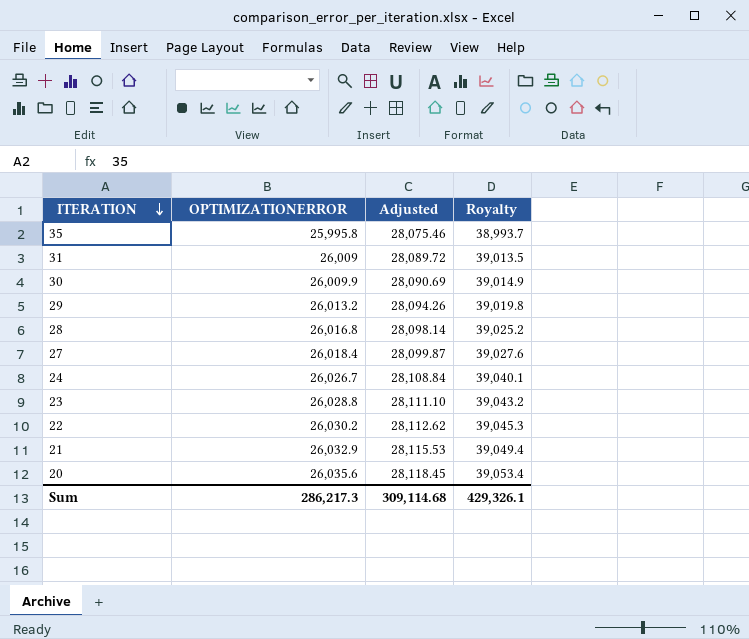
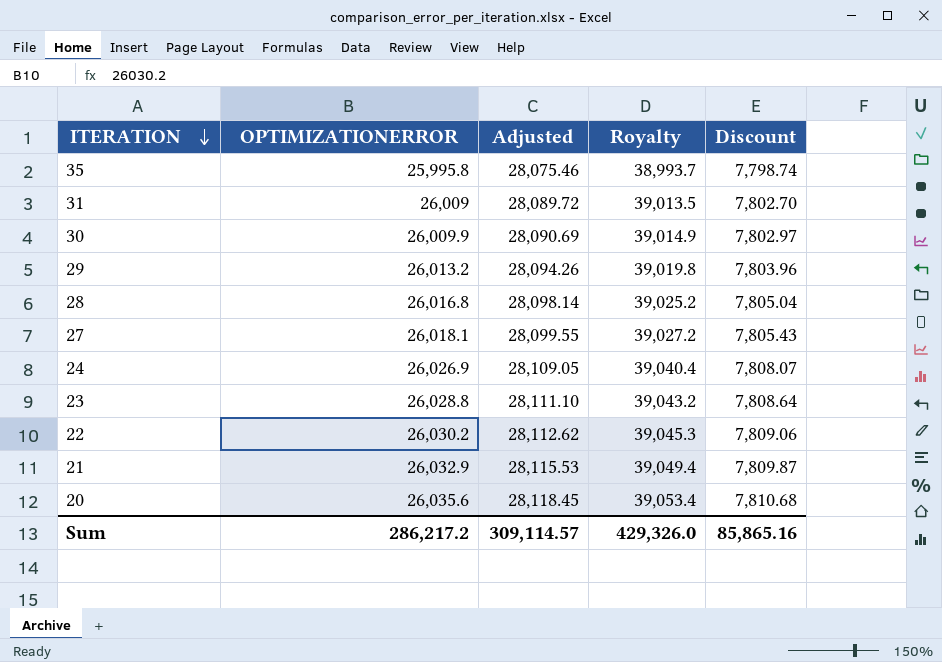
column Discount | formula: none -> [OPTIMIZATIONERROR] * 0.3
27 | OPTIMIZATIONERROR: 26,018.4 -> 26,018.1
27 | Adjusted: 28,099.87 -> 28,099.55
27 | Royalty: 39,027.6 -> 39,027.2
24 | OPTIMIZATIONERROR: 26,026.7 -> 26,026.9
24 | Adjusted: 28,108.84 -> 28,109.05
24 | Royalty: 39,040.1 -> 39,040.4
Sum | OPTIMIZATIONERROR: 286,217.3 -> 286,217.2
Sum | Adjusted: 309,114.68 -> 309,114.57
Sum | Royalty: 429,326.1 -> 429,326.0

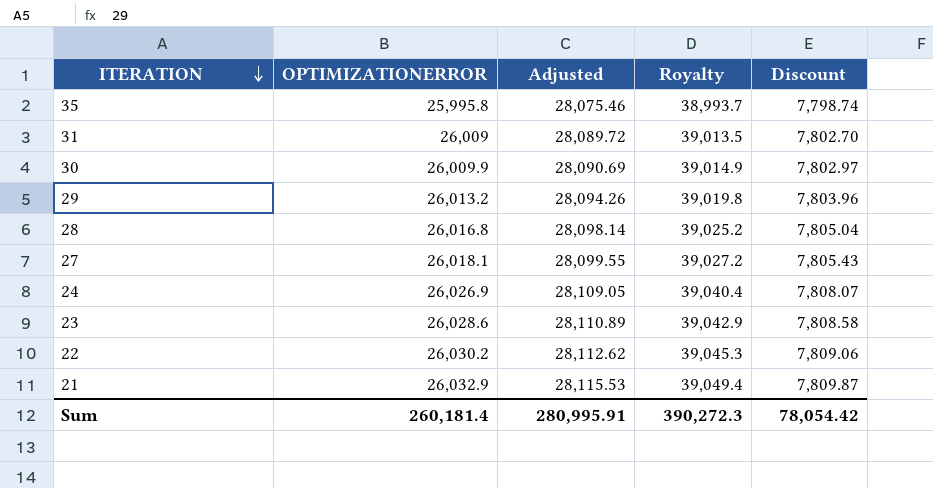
row 20: 26,035.6 | 28,118.45 | 39,053.4 | 7,810.68 -> none
23 | OPTIMIZATIONERROR: 26,028.8 -> 26,028.6
23 | Adjusted: 28,111.10 -> 28,110.89
23 | Royalty: 39,043.2 -> 39,042.9
23 | Discount: 7,808.64 -> 7,808.58
Sum | OPTIMIZATIONERROR: 286,217.2 -> 260,181.4
Sum | Adjusted: 309,114.57 -> 280,995.91
Sum | Royalty: 429,326.0 -> 390,272.3
Sum | Discount: 85,865.16 -> 78,054.42

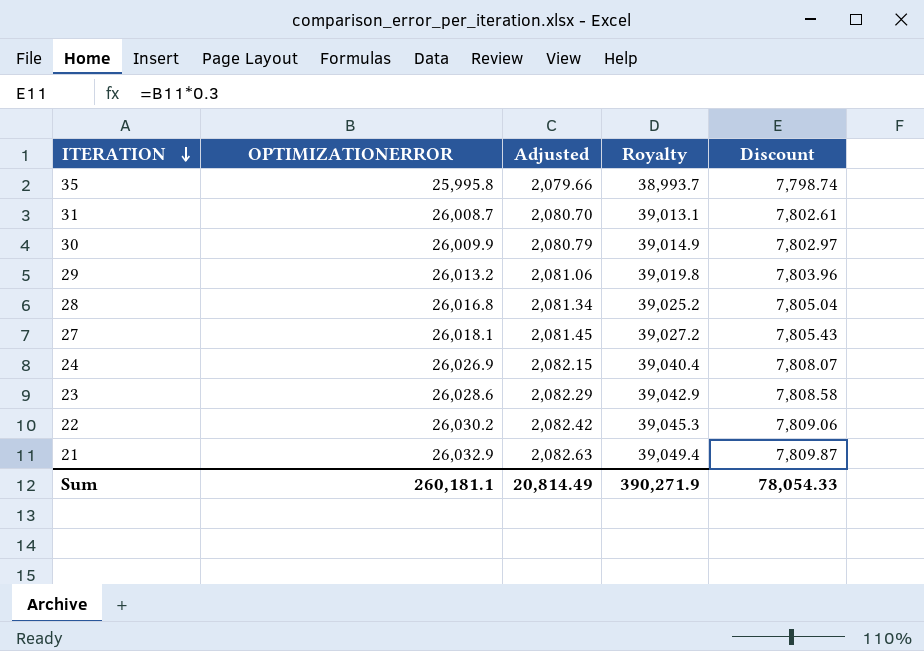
column Adjusted | formula: [OPTIMIZATIONERROR] * 1.08 -> [OPTIMIZATIONERROR] * 0.08
31 | OPTIMIZATIONERROR: 26,009 -> 26,008.7
31 | Royalty: 39,013.5 -> 39,013.1
31 | Discount: 7,802.70 -> 7,802.61
Sum | OPTIMIZATIONERROR: 260,181.4 -> 260,181.1
Sum | Adjusted: 280,995.91 -> 20,814.49
Sum | Royalty: 390,272.3 -> 390,271.9
Sum | Discount: 78,054.42 -> 78,054.33

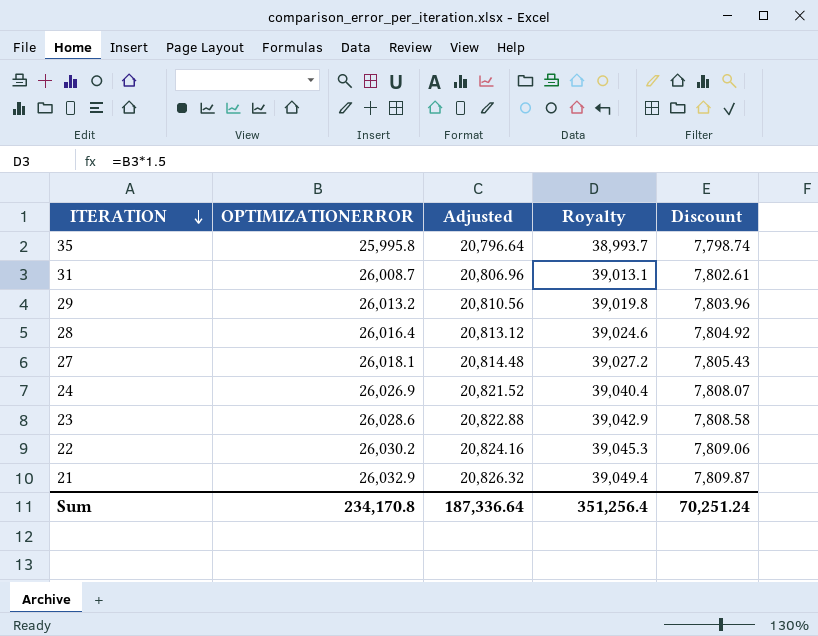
column Adjusted | formula: [OPTIMIZATIONERROR] * 0.08 -> [OPTIMIZATIONERROR] * 0.8
row 30: 26,009.9 | 2,080.79 | 39,014.9 | 7,802.97 -> none
28 | OPTIMIZATIONERROR: 26,016.8 -> 26,016.4
28 | Royalty: 39,025.2 -> 39,024.6
28 | Discount: 7,805.04 -> 7,804.92
Sum | OPTIMIZATIONERROR: 260,181.1 -> 234,170.8
Sum | Adjusted: 20,814.49 -> 187,336.64
Sum | Royalty: 390,271.9 -> 351,256.4
Sum | Discount: 78,054.33 -> 70,251.24

